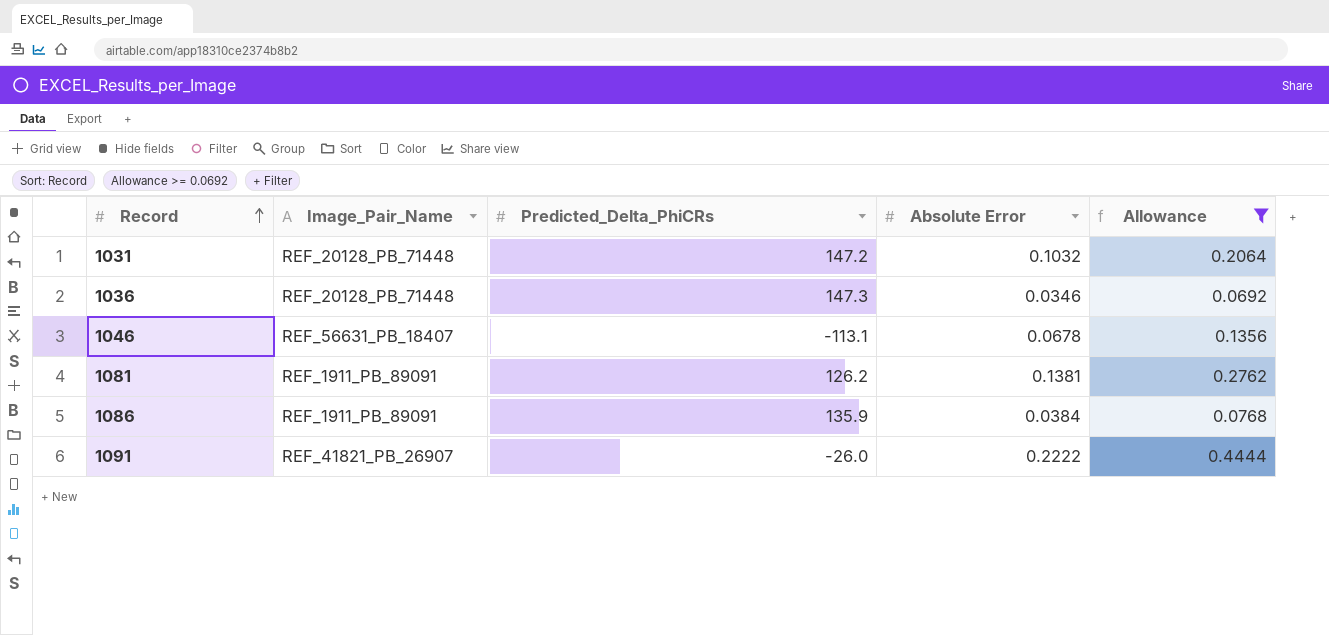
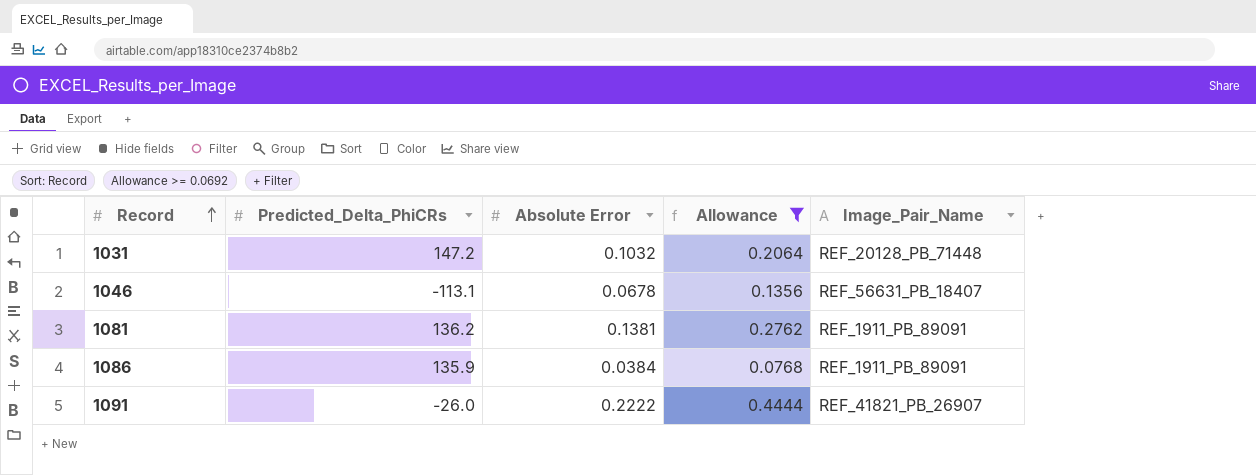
column Image_Pair_Name | position: 2 -> 5
row 1036: REF_20128_PB_71448 | 147.3 | 0.0346 | 0.0692 -> none
1081 | Predicted_Delta_PhiCRs: 126.2 -> 136.2

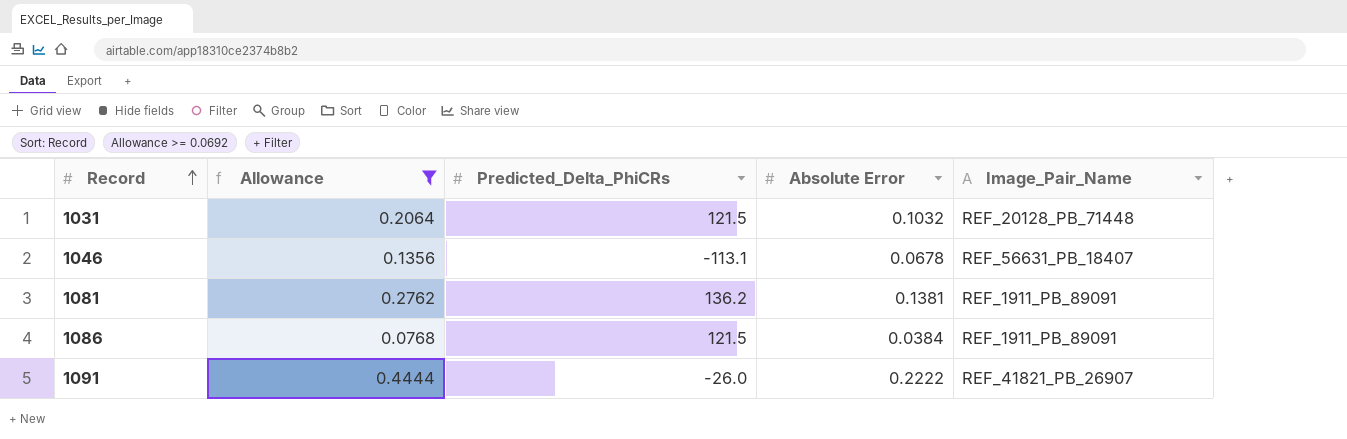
column Allowance | position: 4 -> 2
1031 | Predicted_Delta_PhiCRs: 147.2 -> 121.5
1086 | Predicted_Delta_PhiCRs: 135.9 -> 121.5

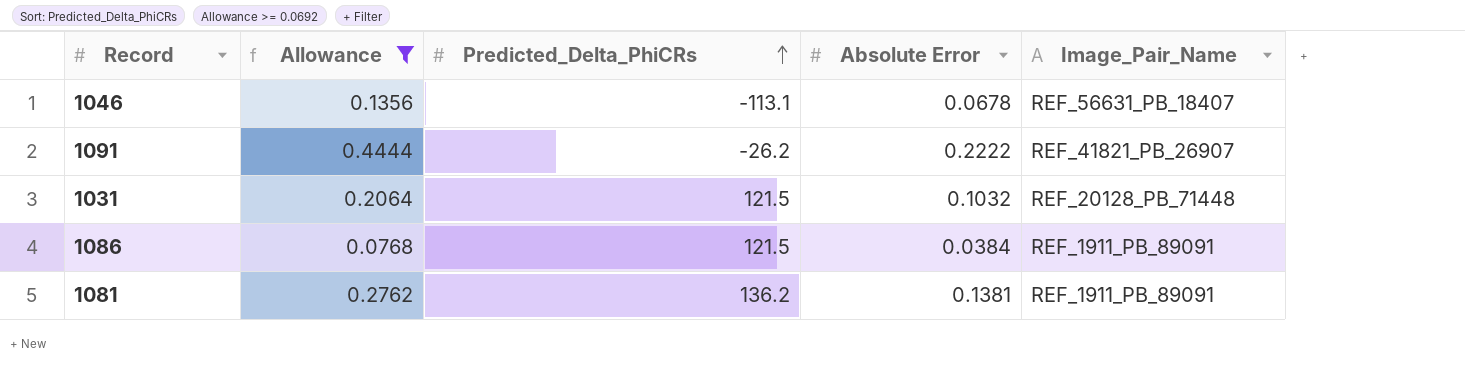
row order: Record ascending -> Predicted_Delta_PhiCRs ascending
1091 | Predicted_Delta_PhiCRs: -26.0 -> -26.2

